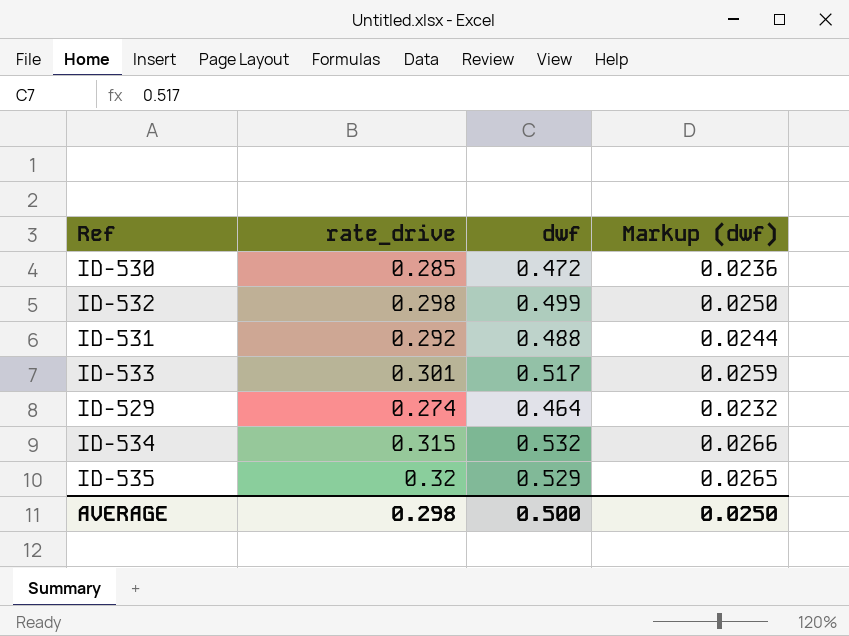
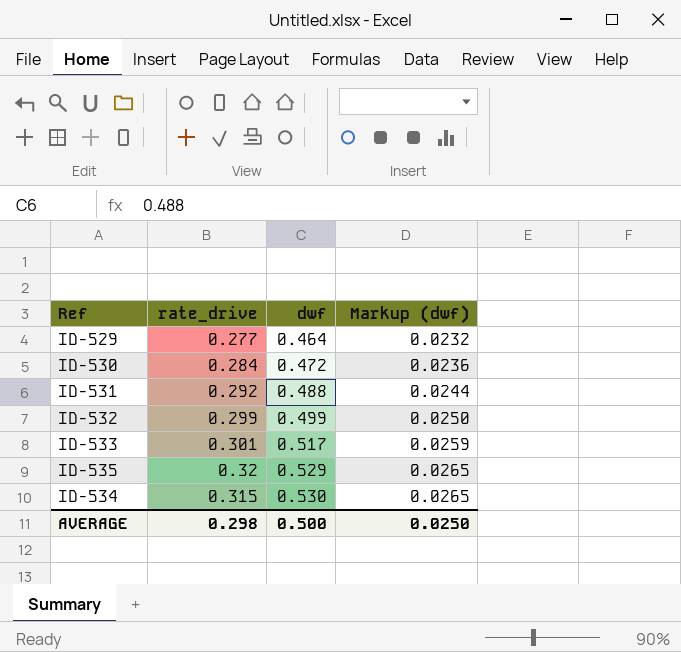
row order: none -> dwf ascending
ID-529 | rate_drive: 0.274 -> 0.277
ID-530 | rate_drive: 0.285 -> 0.284
ID-532 | rate_drive: 0.298 -> 0.299
ID-534 | dwf: 0.532 -> 0.530
ID-534 | Markup (dwf): 0.0266 -> 0.0265

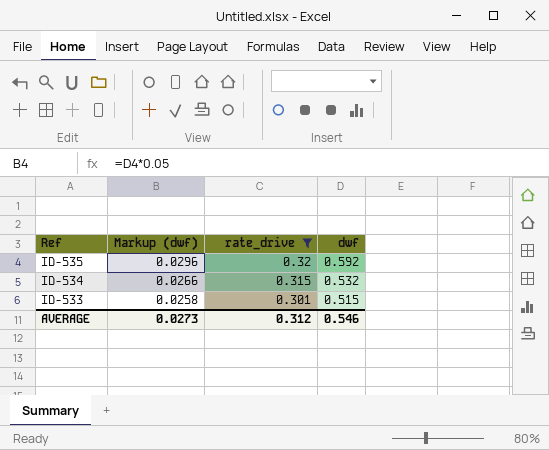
filter: none -> rate_drive >= 0.301
row order: dwf ascending -> Ref descending
column Markup (dwf) | position: 4 -> 2
ID-535 | Markup (dwf): 0.0265 -> 0.0296
ID-535 | dwf: 0.529 -> 0.592
ID-534 | Markup (dwf): 0.0265 -> 0.0266
ID-534 | dwf: 0.530 -> 0.532
ID-533 | Markup (dwf): 0.0259 -> 0.0258
ID-533 | dwf: 0.517 -> 0.515
AVERAGE | Markup (dwf): 0.0250 -> 0.0273
AVERAGE | rate_drive: 0.298 -> 0.312
AVERAGE | dwf: 0.500 -> 0.546

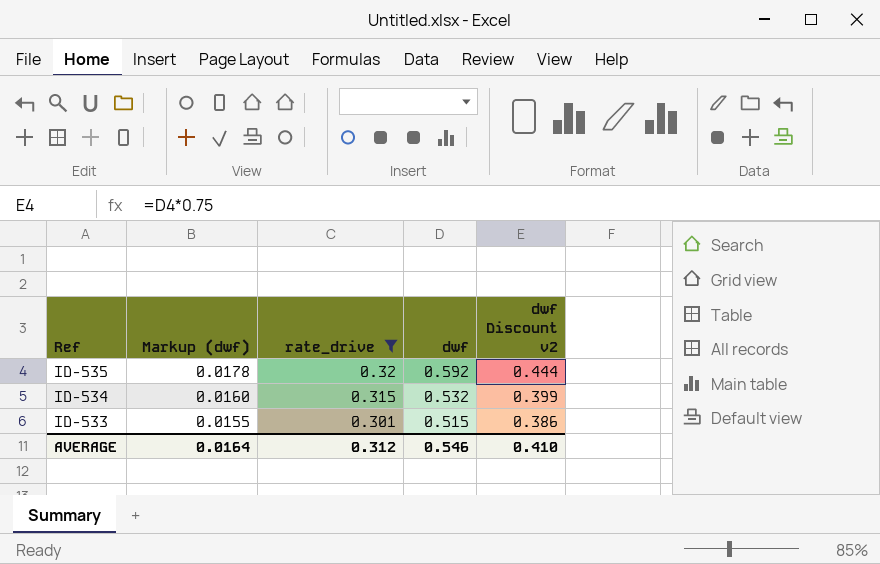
column Markup (dwf) | formula: [dwf] * 0.05 -> [dwf] * 0.03
column dwf Discount v2 | formula: none -> [dwf] * 0.75
AVERAGE | Markup (dwf): 0.0273 -> 0.0164

